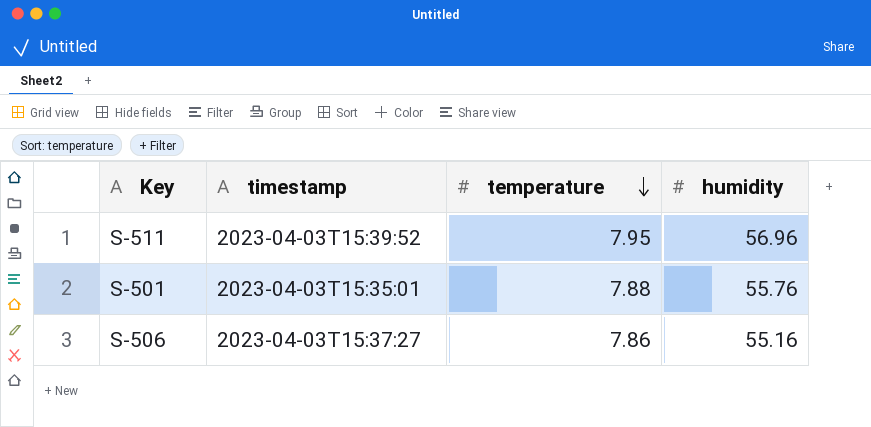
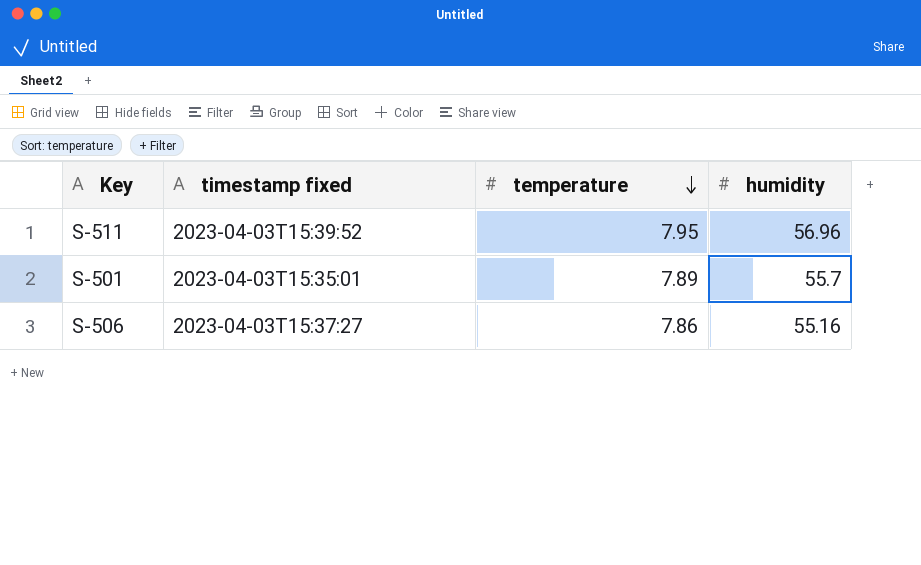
column name: timestamp -> timestamp fixed
S-501 | temperature: 7.88 -> 7.89
S-501 | humidity: 55.76 -> 55.7

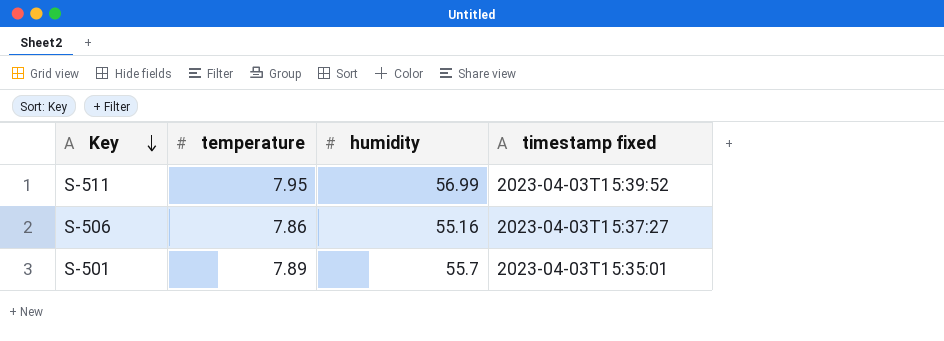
row order: temperature descending -> Key descending
column timestamp fixed | position: 2 -> 4
S-511 | humidity: 56.96 -> 56.99

